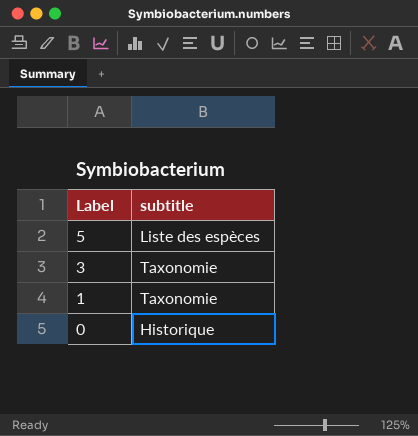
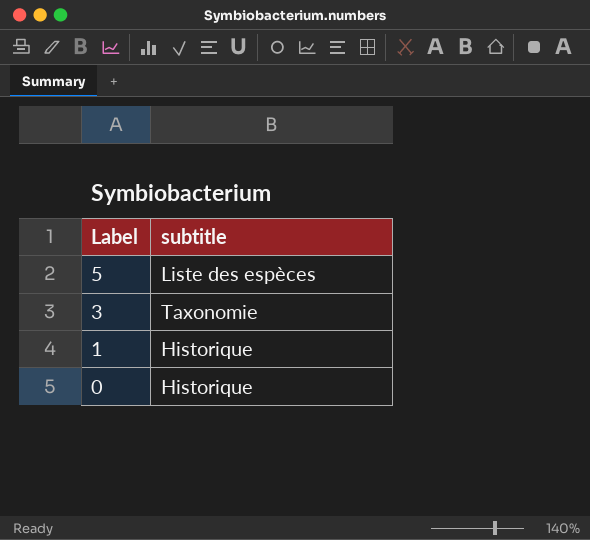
1 | subtitle: Taxonomie -> Historique

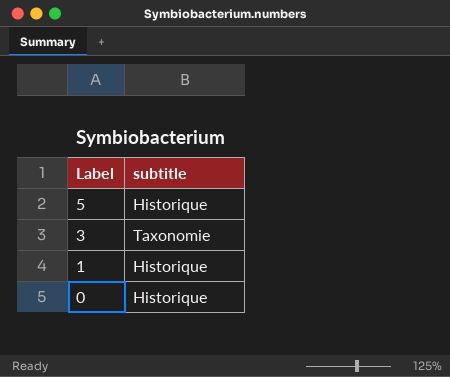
5 | subtitle: Liste des espèces -> Historique

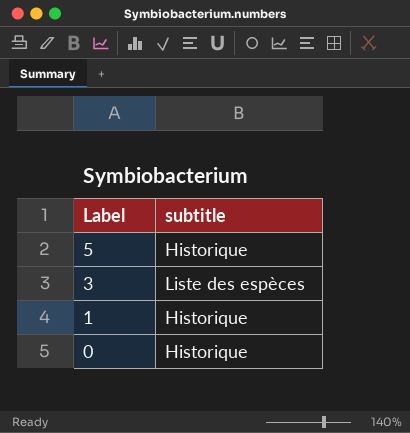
3 | subtitle: Taxonomie -> Liste des espèces

